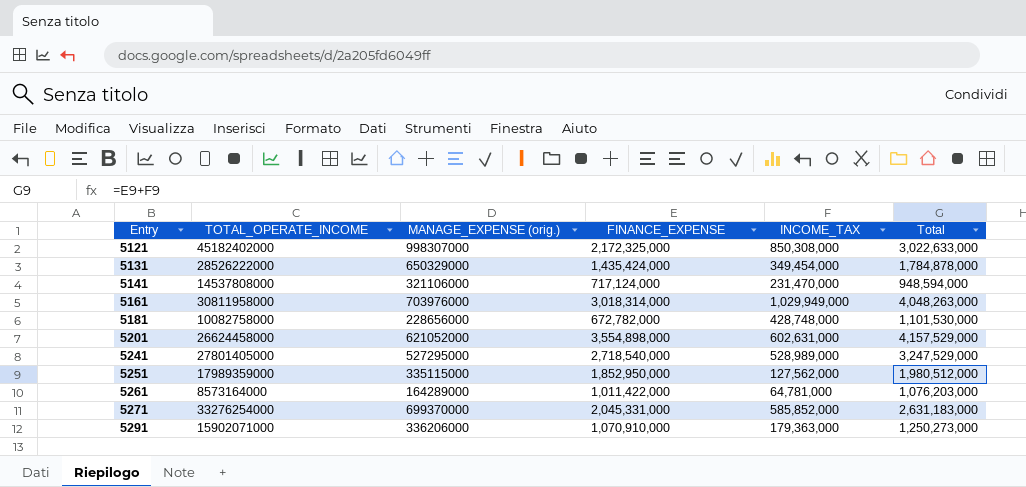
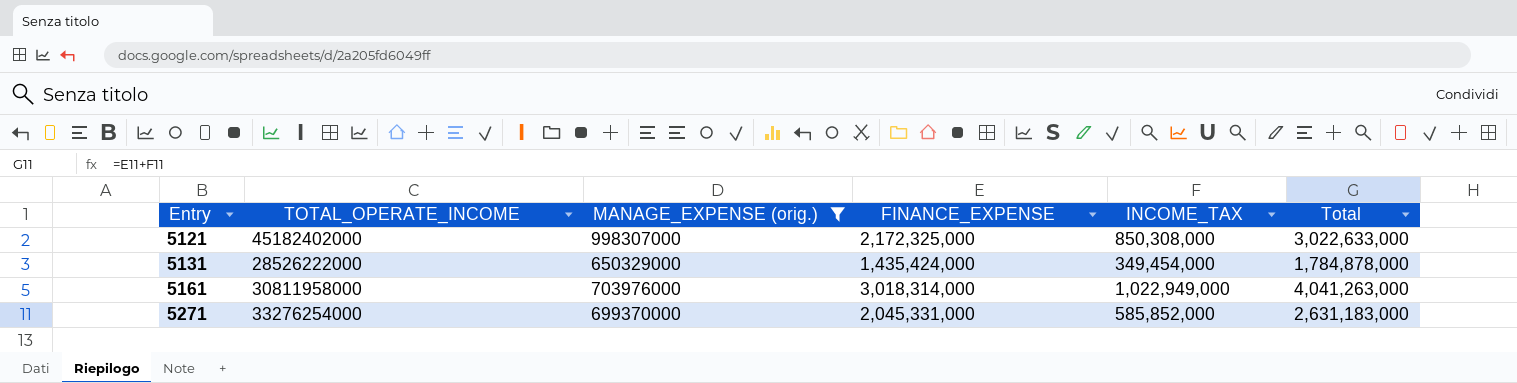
filter: none -> MANAGE_EXPENSE (orig.) >= 650329000
5161 | INCOME_TAX: 1,029,949,000 -> 1,022,949,000
5161 | Total: 4,048,263,000 -> 4,041,263,000

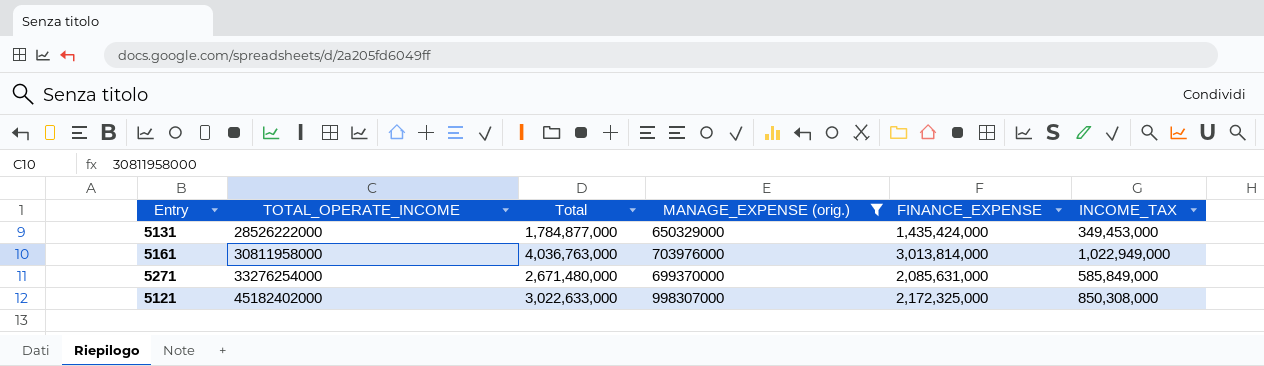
row order: Entry ascending -> TOTAL_OPERATE_INCOME ascending
column Total | position: 6 -> 3
5131 | Total: 1,784,878,000 -> 1,784,877,000
5131 | INCOME_TAX: 349,454,000 -> 349,453,000
5161 | Total: 4,041,263,000 -> 4,036,763,000
5161 | FINANCE_EXPENSE: 3,018,314,000 -> 3,013,814,000
5271 | Total: 2,631,183,000 -> 2,671,480,000
5271 | FINANCE_EXPENSE: 2,045,331,000 -> 2,085,631,000
5271 | INCOME_TAX: 585,852,000 -> 585,849,000

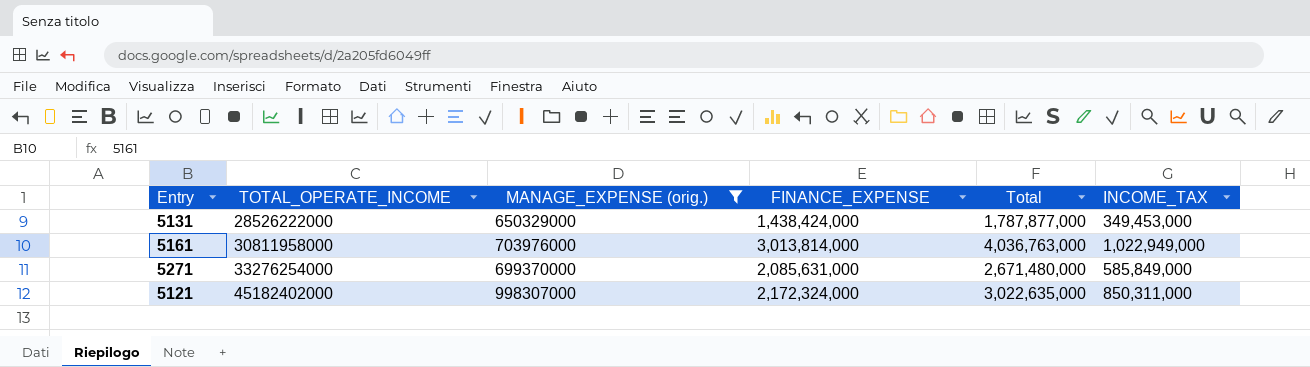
column Total | position: 3 -> 5
5131 | FINANCE_EXPENSE: 1,435,424,000 -> 1,438,424,000
5131 | Total: 1,784,877,000 -> 1,787,877,000
5121 | FINANCE_EXPENSE: 2,172,325,000 -> 2,172,324,000
5121 | Total: 3,022,633,000 -> 3,022,635,000
5121 | INCOME_TAX: 850,308,000 -> 850,311,000

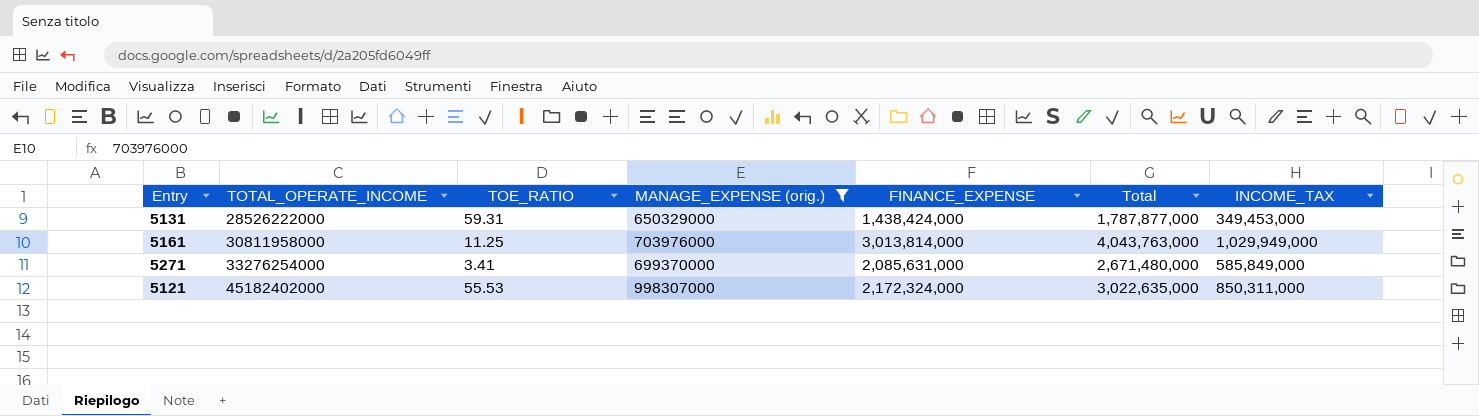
column TOE_RATIO | position: none -> 3
5161 | Total: 4,036,763,000 -> 4,043,763,000
5161 | INCOME_TAX: 1,022,949,000 -> 1,029,949,000

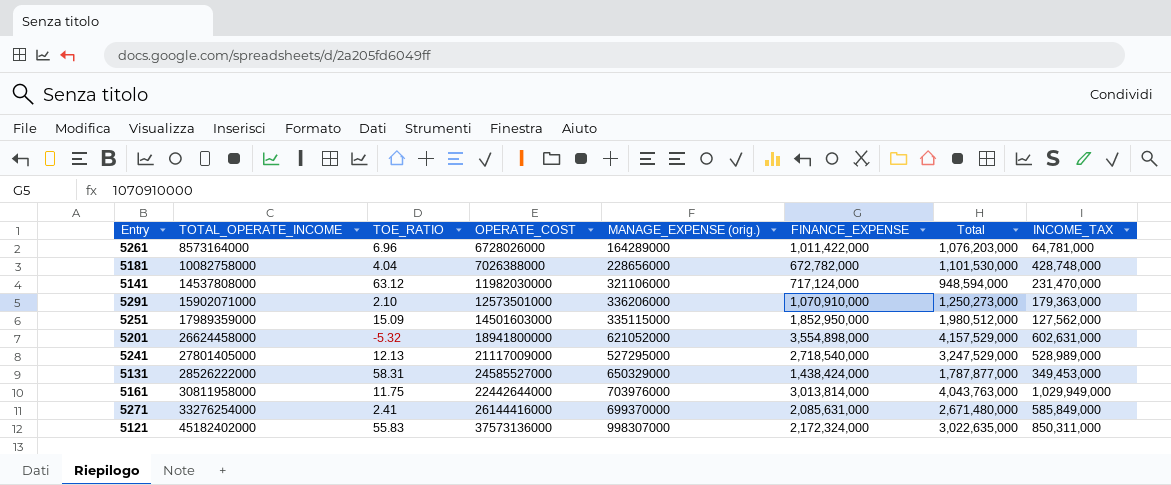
filter: MANAGE_EXPENSE (orig.) >= 650329000 -> none
column OPERATE_COST | position: none -> 4
5131 | TOE_RATIO: 59.31 -> 58.31
5161 | TOE_RATIO: 11.25 -> 11.75
5271 | TOE_RATIO: 3.41 -> 2.41
5121 | TOE_RATIO: 55.53 -> 55.83

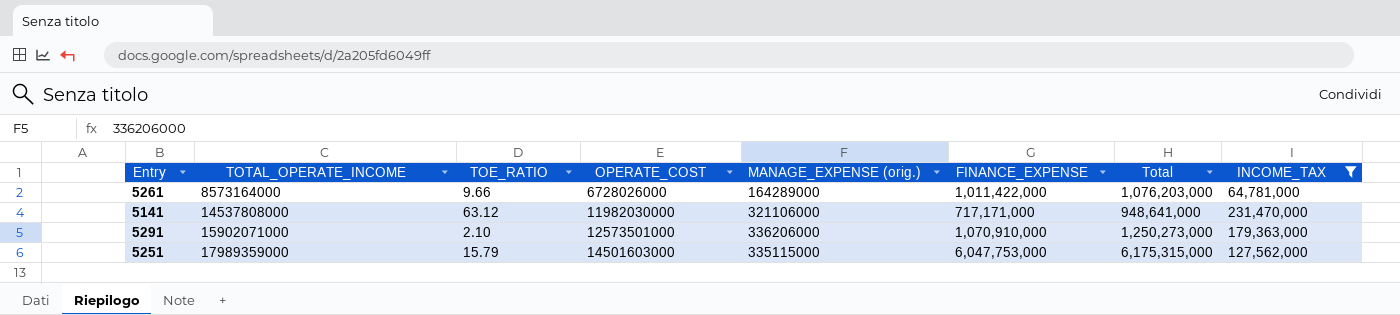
filter: none -> INCOME_TAX <= 231,470,000
5261 | TOE_RATIO: 6.96 -> 9.66
5141 | FINANCE_EXPENSE: 717,124,000 -> 717,171,000
5141 | Total: 948,594,000 -> 948,641,000
5251 | TOE_RATIO: 15.09 -> 15.79
5251 | FINANCE_EXPENSE: 1,852,950,000 -> 6,047,753,000
5251 | Total: 1,980,512,000 -> 6,175,315,000

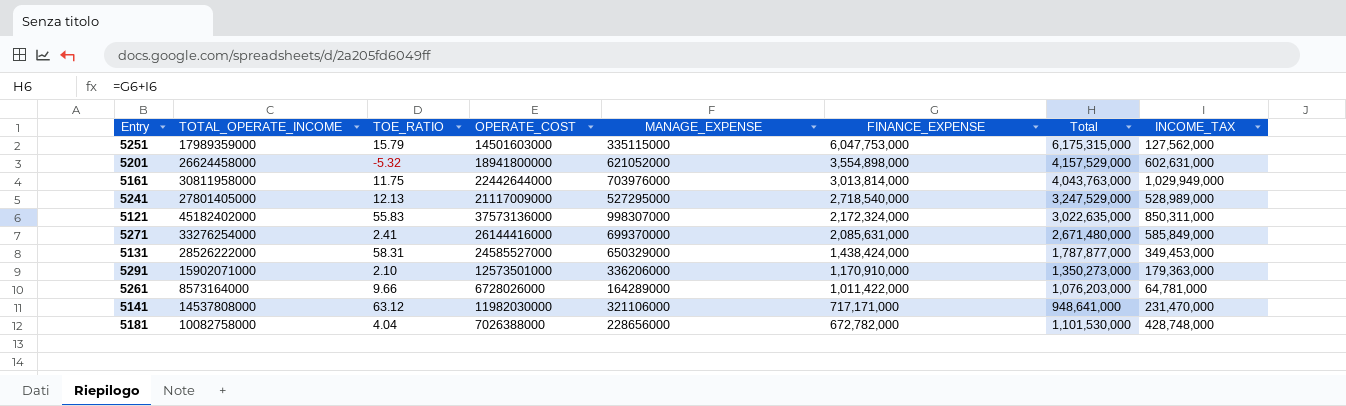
filter: INCOME_TAX <= 231,470,000 -> none
row order: TOTAL_OPERATE_INCOME ascending -> FINANCE_EXPENSE descending
column name: MANAGE_EXPENSE (orig.) -> MANAGE_EXPENSE
5291 | FINANCE_EXPENSE: 1,070,910,000 -> 1,170,910,000
5291 | Total: 1,250,273,000 -> 1,350,273,000

